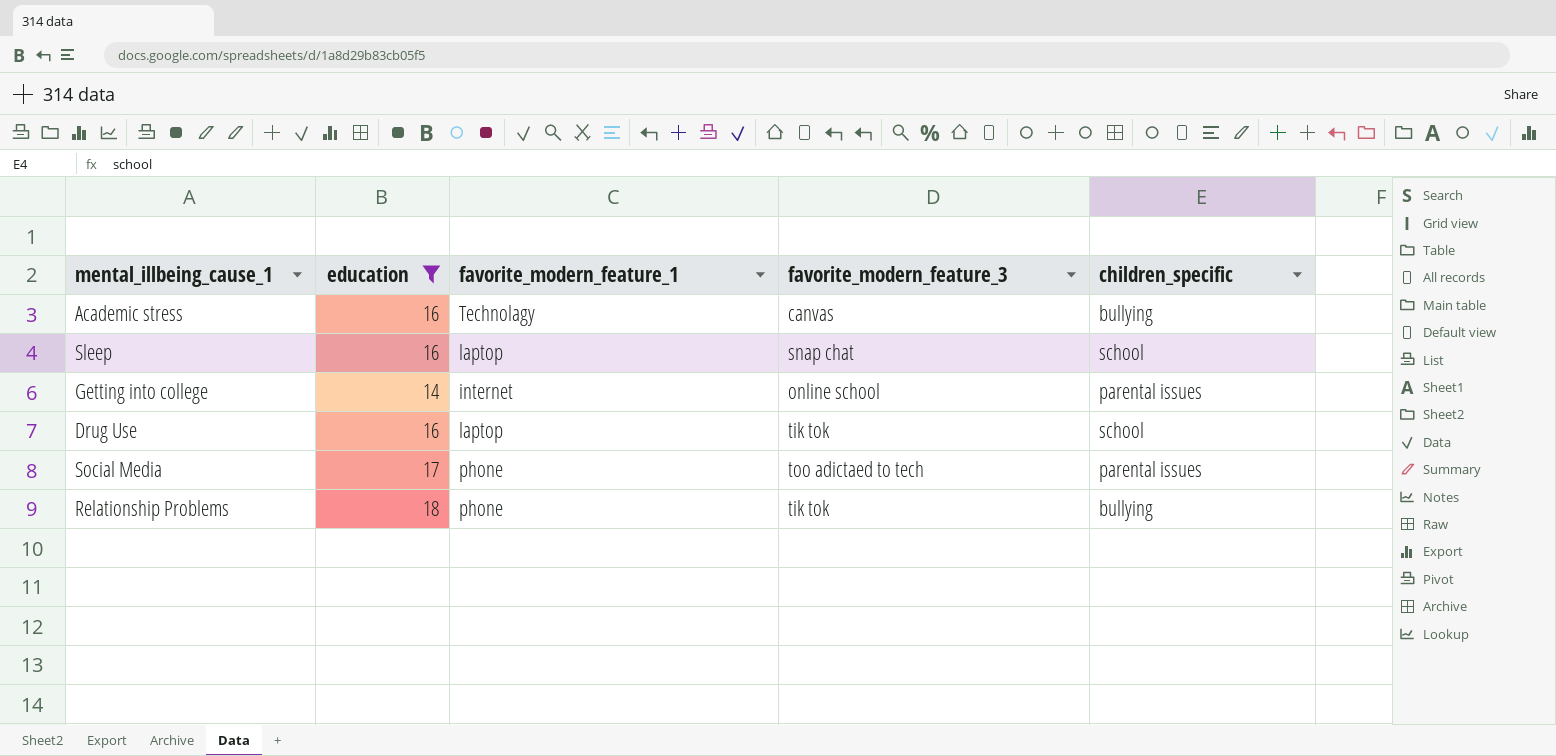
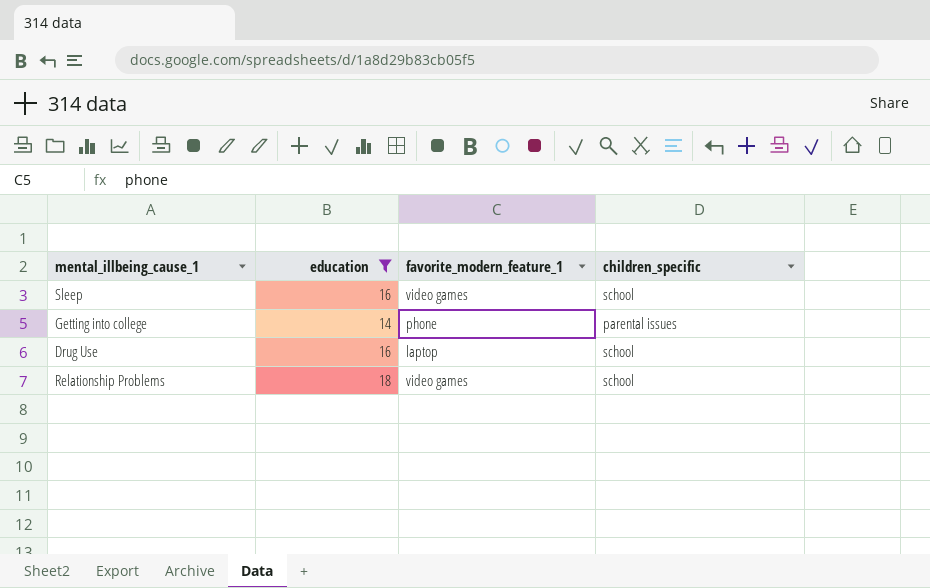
column favorite_modern_feature_3 | position: 4 -> none
row Academic stress: 16 | Technolagy | canvas | bullying -> none
row Social Media: 17 | phone | too adictaed to tech | parental issues -> none
Sleep | favorite_modern_feature_1: laptop -> video games
Getting into college | favorite_modern_feature_1: internet -> phone
Relationship Problems | favorite_modern_feature_1: phone -> video games
Relationship Problems | children_specific: bullying -> school

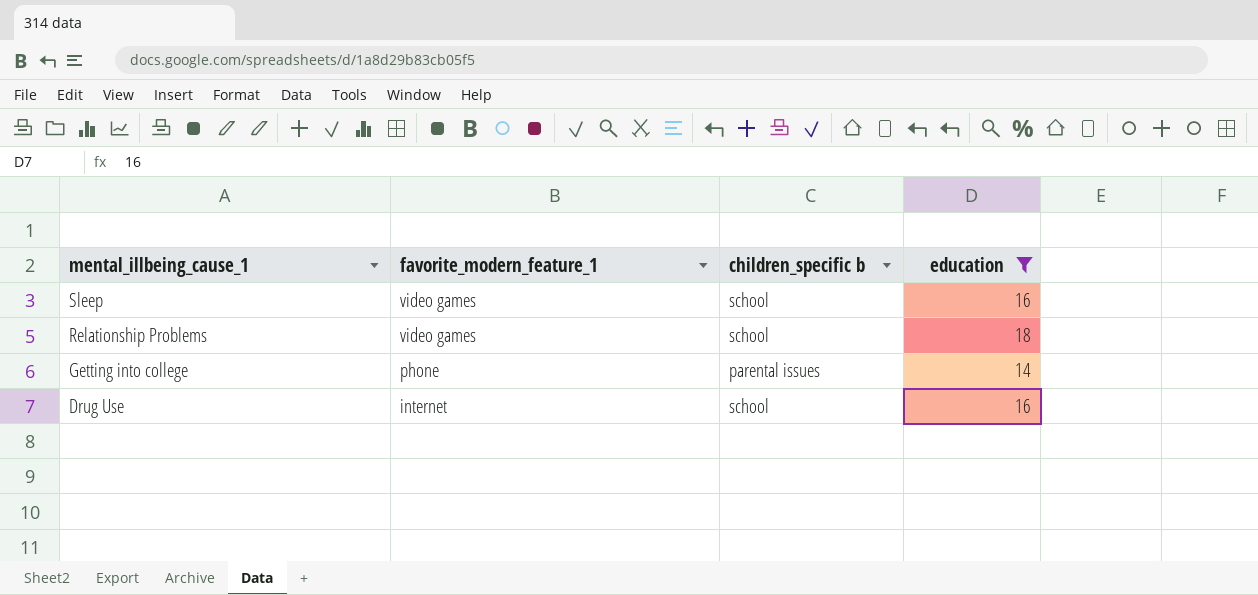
row order: none -> mental_illbeing_cause_1 descending
column name: children_specific -> children_specific b
column education | position: 2 -> 4
Drug Use | favorite_modern_feature_1: laptop -> internet

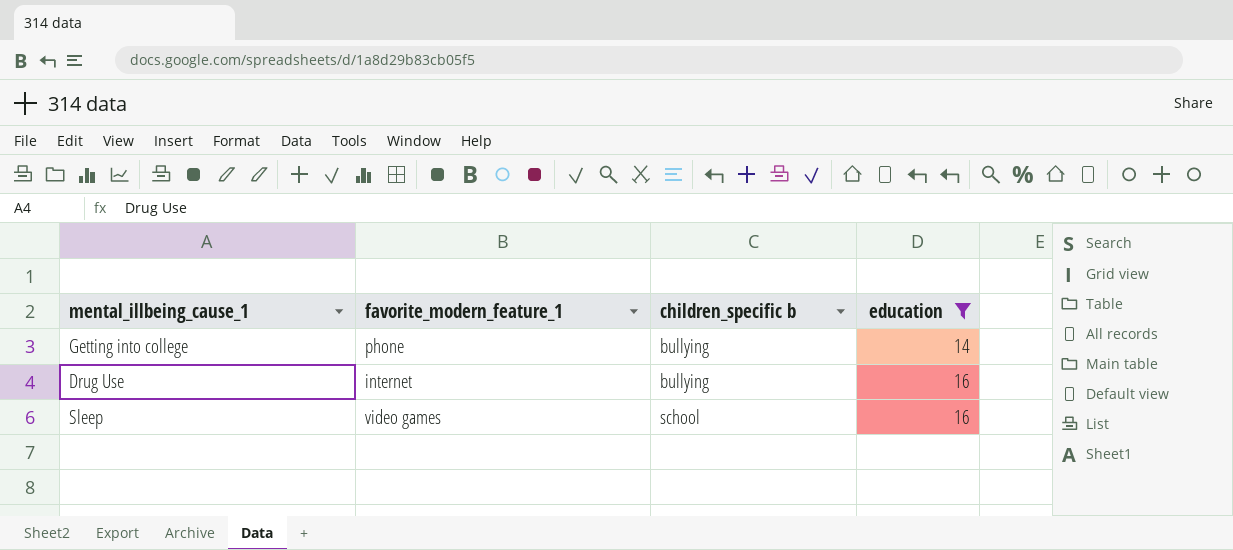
row order: mental_illbeing_cause_1 descending -> children_specific b ascending
row Relationship Problems: video games | school | 18 -> none
Getting into college | children_specific b: parental issues -> bullying
Drug Use | children_specific b: school -> bullying

